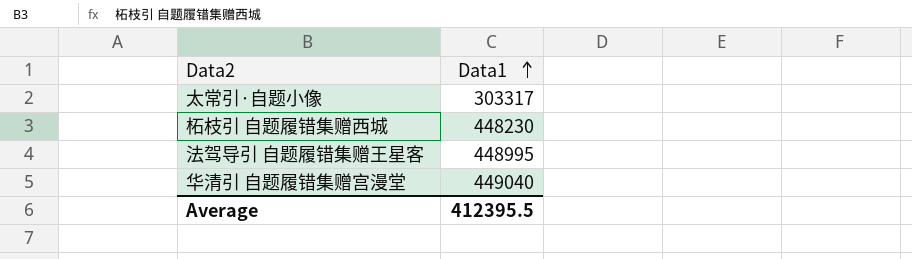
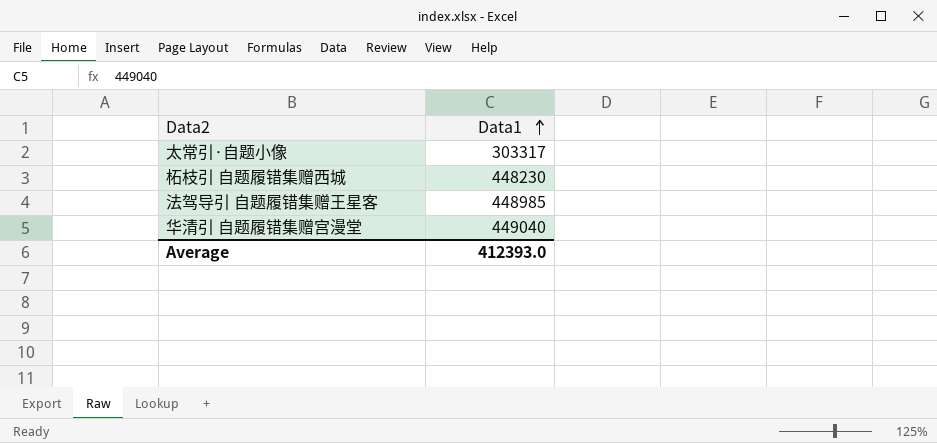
法驾导引 自题履错集赠王星客 | Data1: 448995 -> 448985
Average | Data1: 412395.5 -> 412393.0

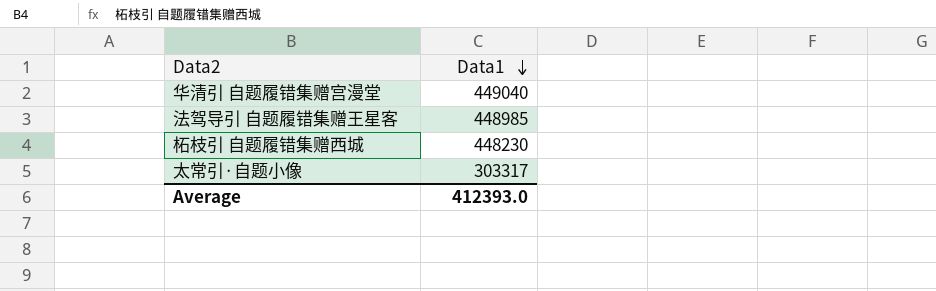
row order: Data1 ascending -> Data1 descending

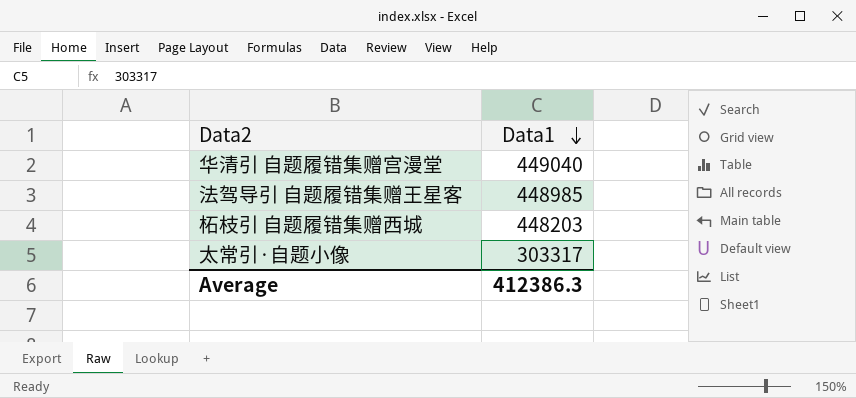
柘枝引 自题履错集赠西城 | Data1: 448230 -> 448203
Average | Data1: 412393.0 -> 412386.3

